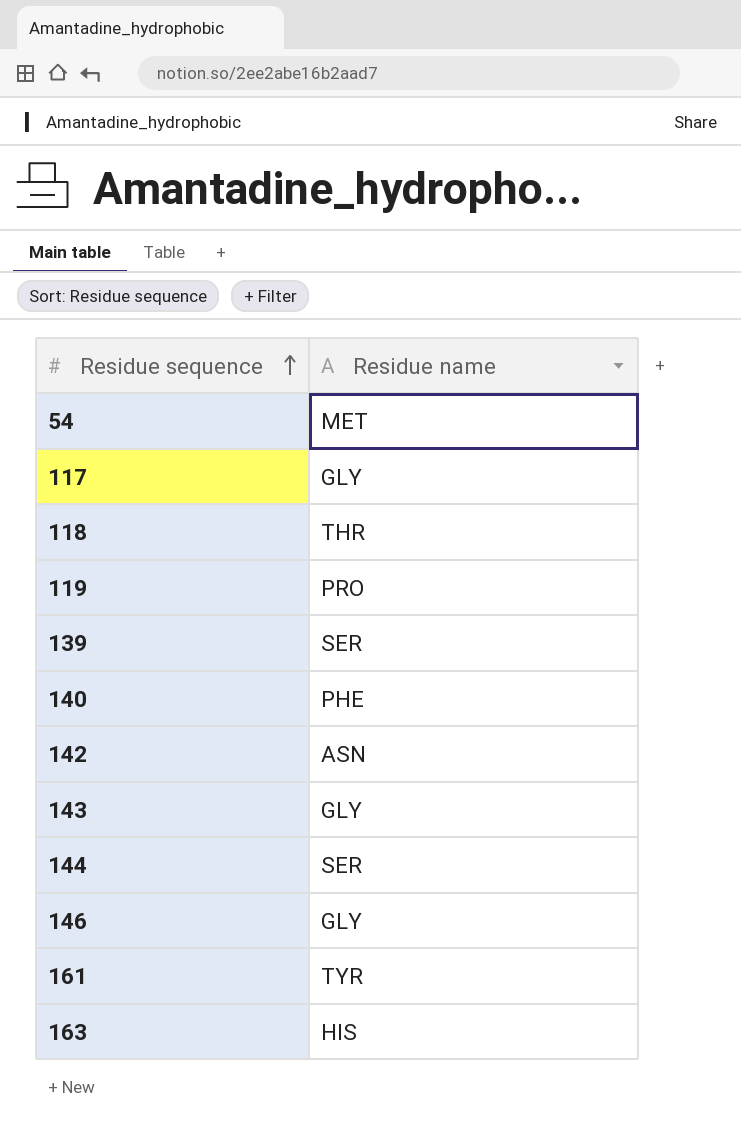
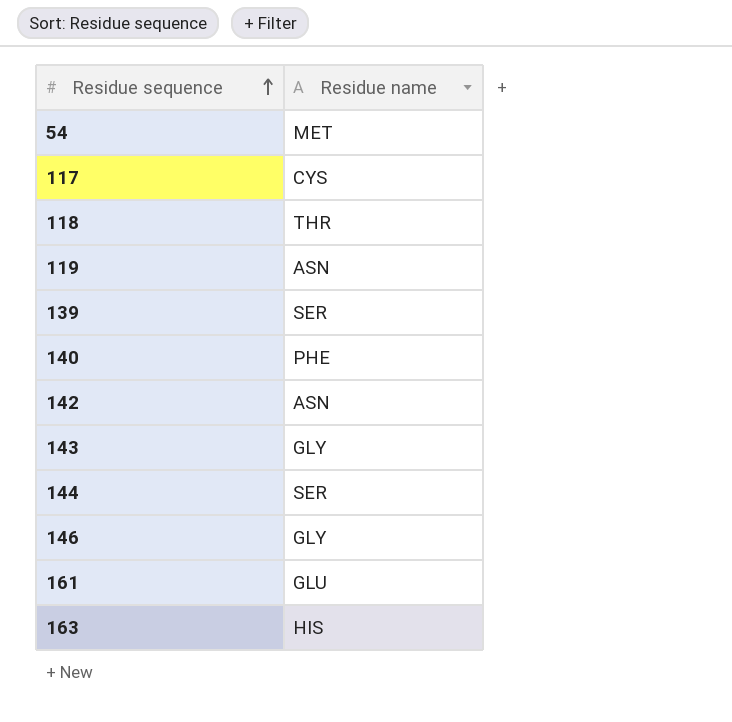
117 | Residue name: GLY -> CYS
119 | Residue name: PRO -> ASN
161 | Residue name: TYR -> GLU

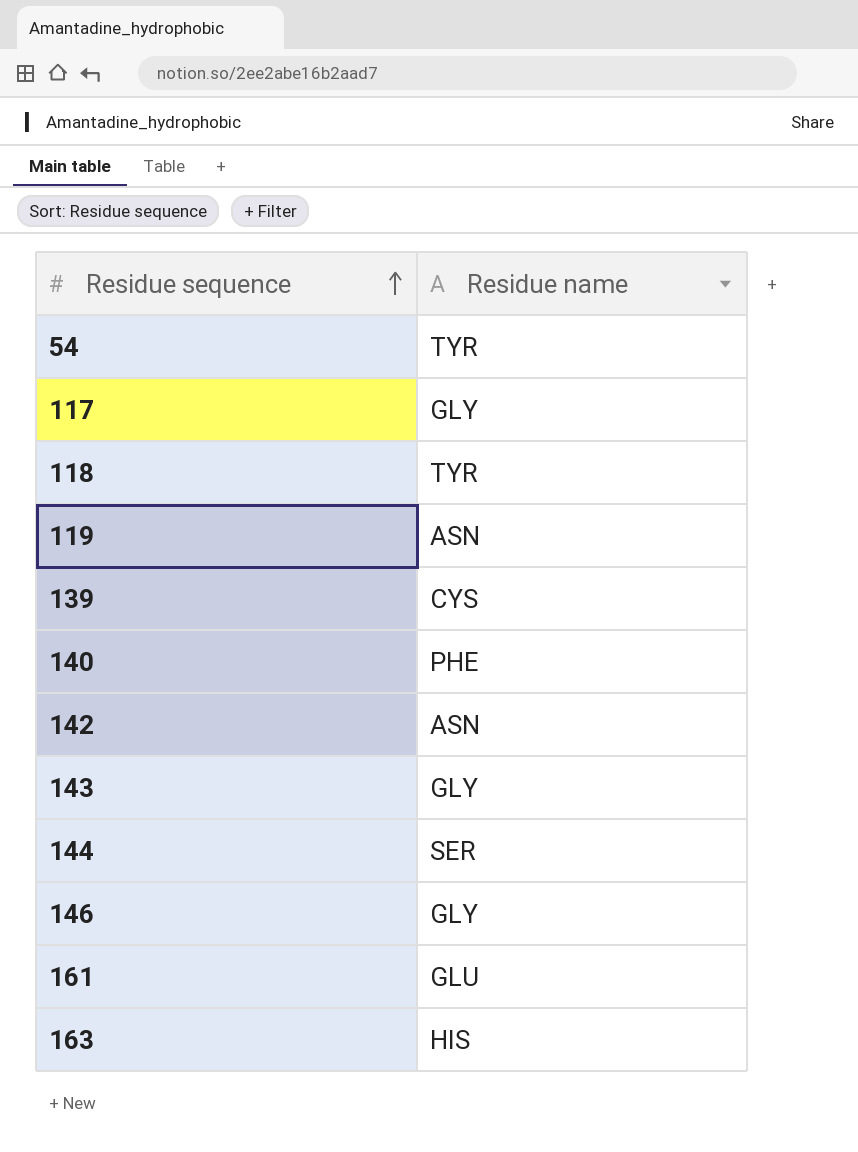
54 | Residue name: MET -> TYR
117 | Residue name: CYS -> GLY
118 | Residue name: THR -> TYR
139 | Residue name: SER -> CYS

